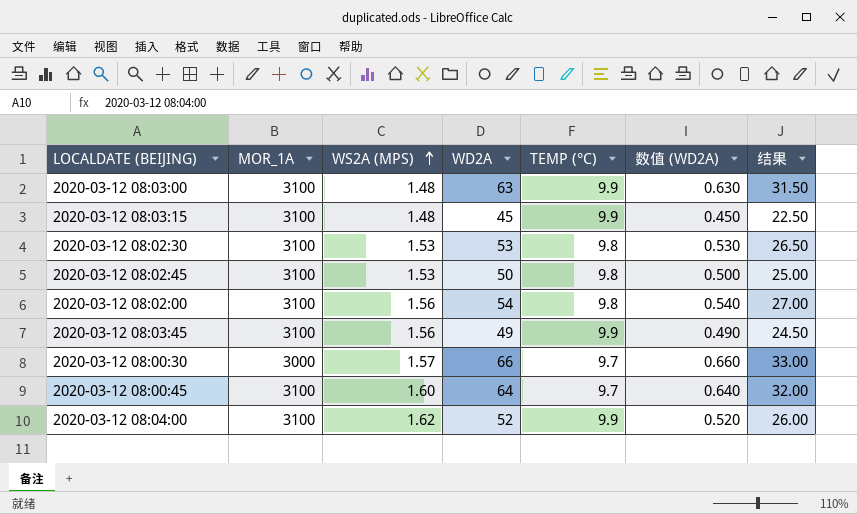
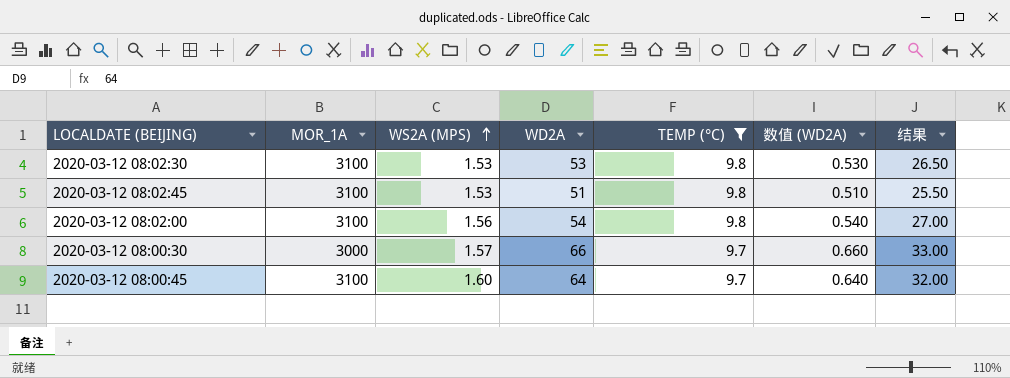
filter: none -> TEMP (°C) != 9.9
2020-03-12 08:02:45 | WD2A: 50 -> 51
2020-03-12 08:02:45 | 数值 (WD2A): 0.500 -> 0.510
2020-03-12 08:02:45 | 结果: 25.00 -> 25.50

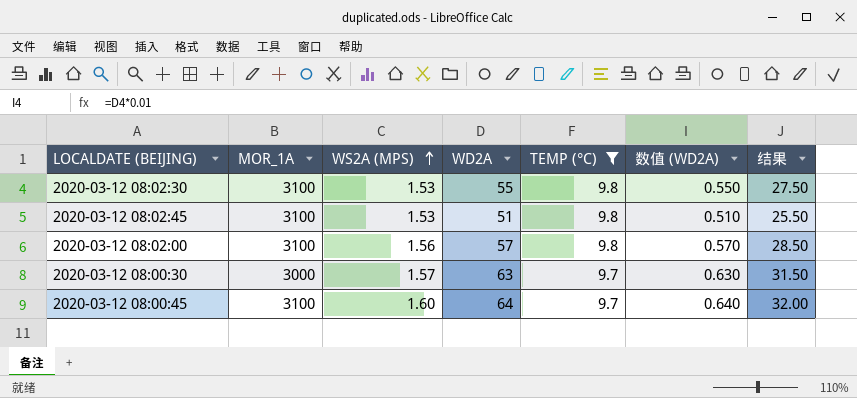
2020-03-12 08:02:30 | WD2A: 53 -> 55
2020-03-12 08:02:30 | 数值 (WD2A): 0.530 -> 0.550
2020-03-12 08:02:30 | 结果: 26.50 -> 27.50
2020-03-12 08:02:00 | WD2A: 54 -> 57
2020-03-12 08:02:00 | 数值 (WD2A): 0.540 -> 0.570
2020-03-12 08:02:00 | 结果: 27.00 -> 28.50
2020-03-12 08:00:30 | WD2A: 66 -> 63
2020-03-12 08:00:30 | 数值 (WD2A): 0.660 -> 0.630
2020-03-12 08:00:30 | 结果: 33.00 -> 31.50

